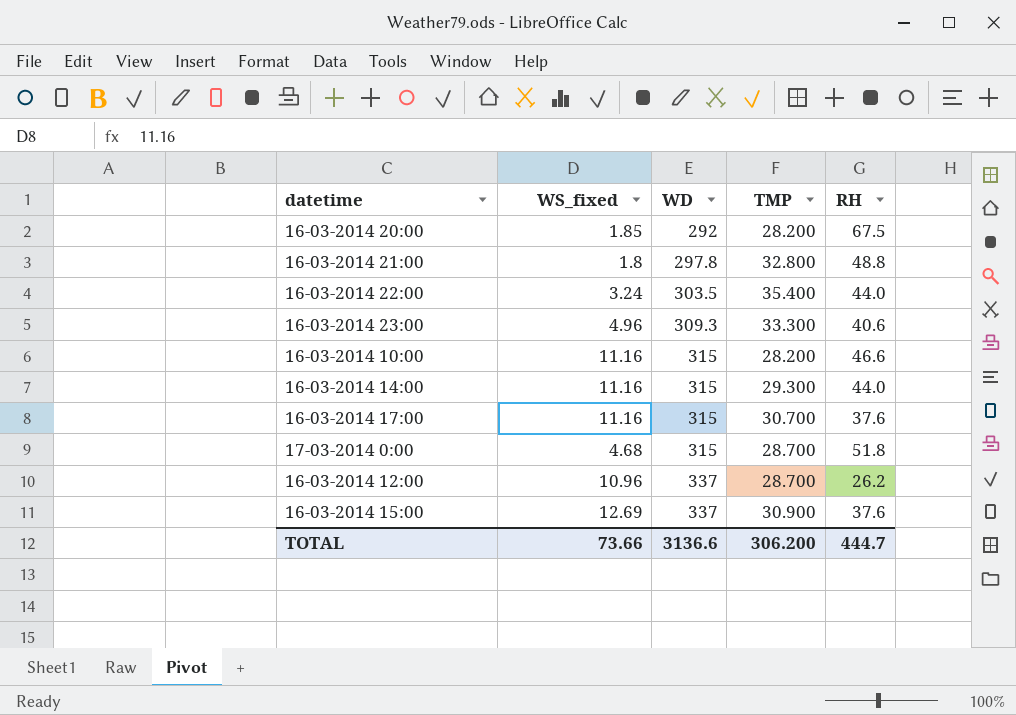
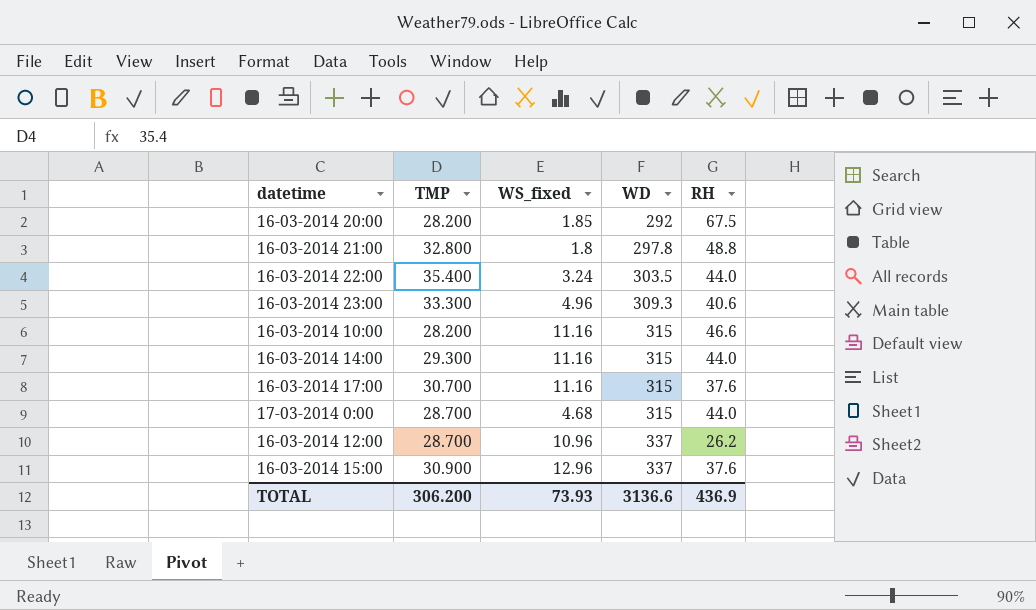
column TMP | position: 4 -> 2
17-03-2014 0:00 | RH: 51.8 -> 44.0
16-03-2014 15:00 | WS_fixed: 12.69 -> 12.96
TOTAL | WS_fixed: 73.66 -> 73.93
TOTAL | RH: 444.7 -> 436.9

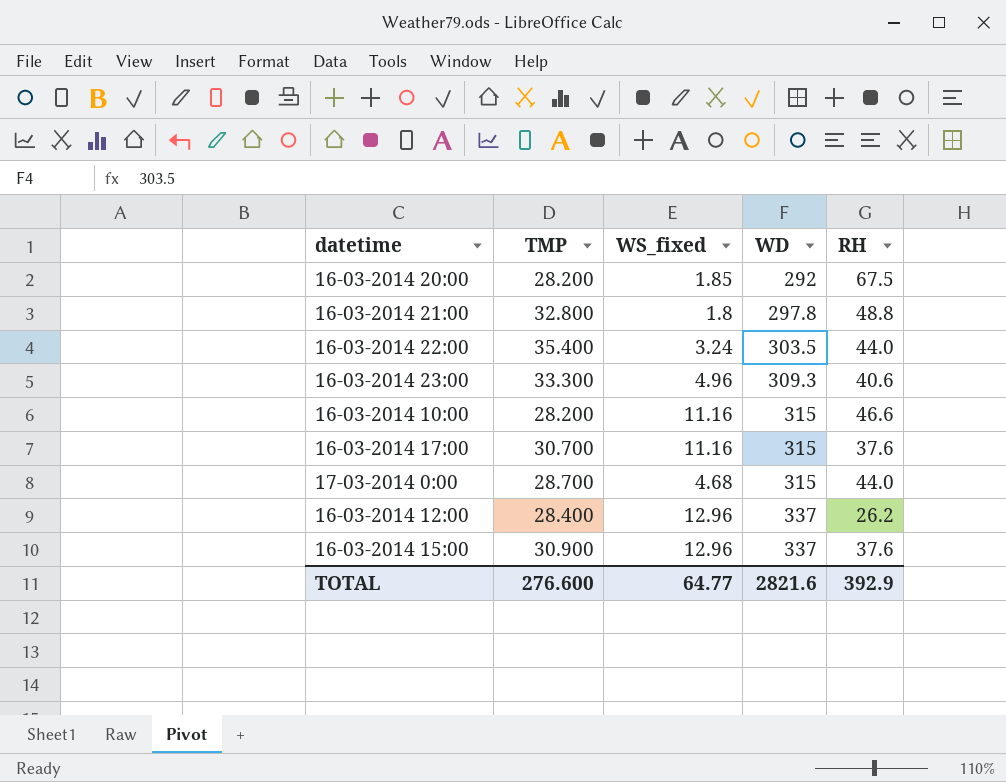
row 16-03-2014 14:00: 29.300 | 11.16 | 315 | 44.0 -> none
16-03-2014 12:00 | TMP: 28.700 -> 28.400
16-03-2014 12:00 | WS_fixed: 10.96 -> 12.96
TOTAL | TMP: 306.200 -> 276.600
TOTAL | WS_fixed: 73.93 -> 64.77
TOTAL | WD: 3136.6 -> 2821.6
TOTAL | RH: 436.9 -> 392.9

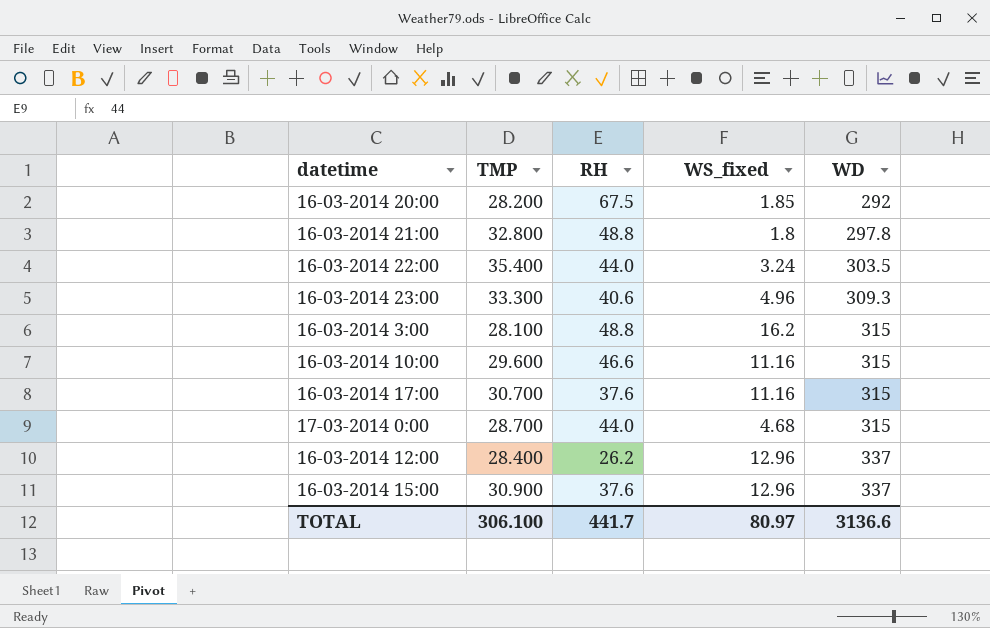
column RH | position: 5 -> 3
row 16-03-2014 3:00: none -> 28.100 | 48.8 | 16.2 | 315
16-03-2014 10:00 | TMP: 28.200 -> 29.600
TOTAL | TMP: 276.600 -> 306.100
TOTAL | RH: 392.9 -> 441.7
TOTAL | WS_fixed: 64.77 -> 80.97
TOTAL | WD: 2821.6 -> 3136.6

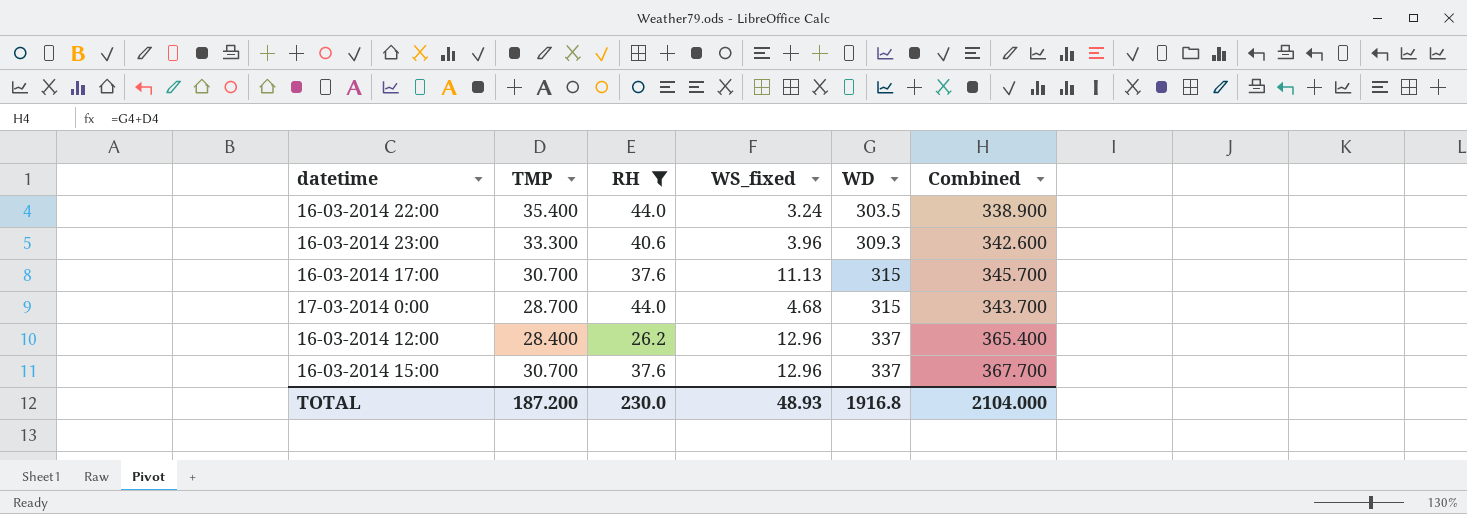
filter: none -> RH <= 44.0
column Combined | formula: none -> [TMP] + [WD]
16-03-2014 23:00 | WS_fixed: 4.96 -> 3.96
16-03-2014 17:00 | WS_fixed: 11.16 -> 11.13
16-03-2014 15:00 | TMP: 30.900 -> 30.700
TOTAL | TMP: 306.100 -> 187.200
TOTAL | RH: 441.7 -> 230.0
TOTAL | WS_fixed: 80.97 -> 48.93
TOTAL | WD: 3136.6 -> 1916.8

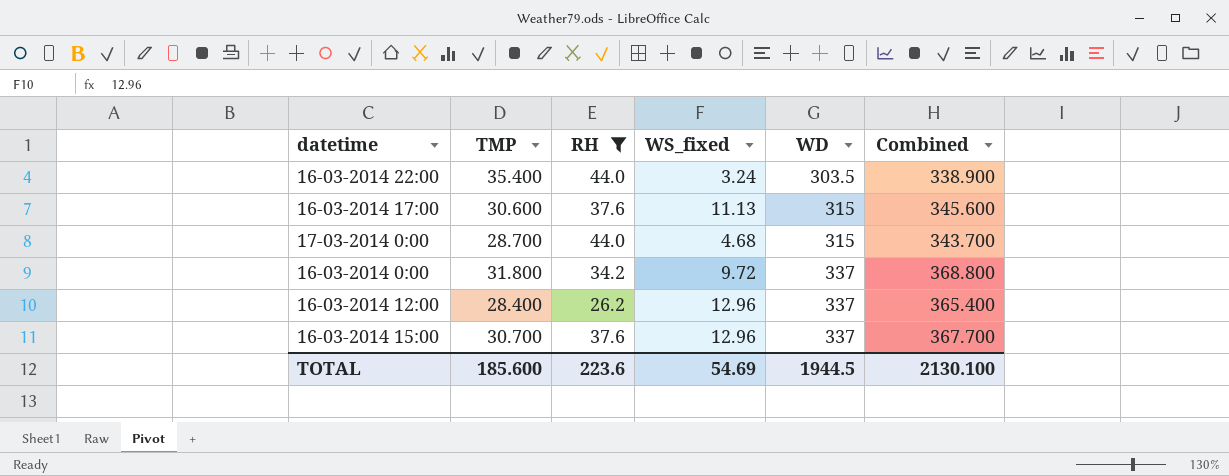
row 16-03-2014 23:00: 33.300 | 40.6 | 3.96 | 309.3 | 342.600 -> none
16-03-2014 17:00 | TMP: 30.700 -> 30.600
16-03-2014 17:00 | Combined: 345.700 -> 345.600
row 16-03-2014 0:00: none -> 31.800 | 34.2 | 9.72 | 337 | 368.800
TOTAL | TMP: 187.200 -> 185.600
TOTAL | RH: 230.0 -> 223.6
TOTAL | WS_fixed: 48.93 -> 54.69
TOTAL | WD: 1916.8 -> 1944.5
TOTAL | Combined: 2104.000 -> 2130.100

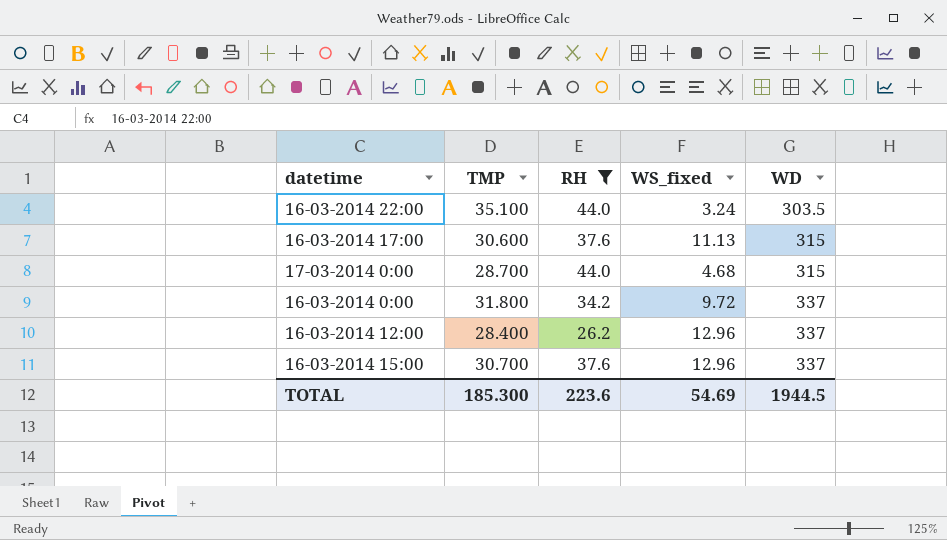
column Combined | formula: [TMP] + [WD] -> none
16-03-2014 22:00 | TMP: 35.400 -> 35.100
TOTAL | TMP: 185.600 -> 185.300

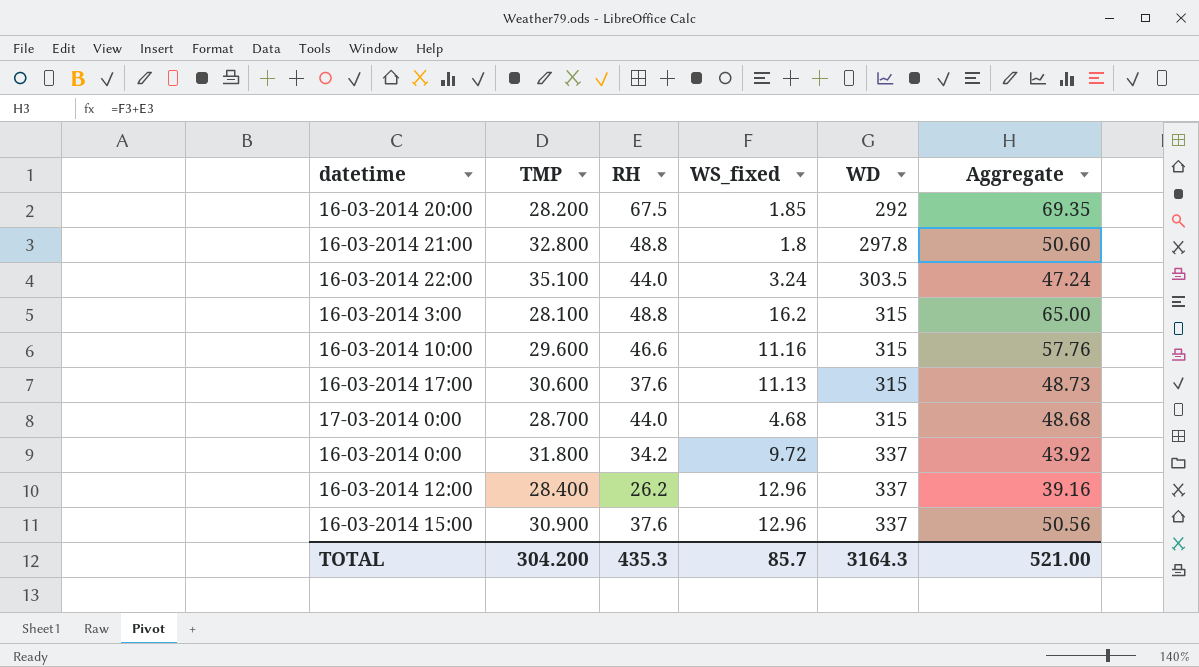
filter: RH <= 44.0 -> none
column Aggregate | formula: none -> [RH] + [WS_fixed]
16-03-2014 15:00 | TMP: 30.700 -> 30.900
TOTAL | TMP: 185.300 -> 304.200
TOTAL | RH: 223.6 -> 435.3
TOTAL | WS_fixed: 54.69 -> 85.7
TOTAL | WD: 1944.5 -> 3164.3

